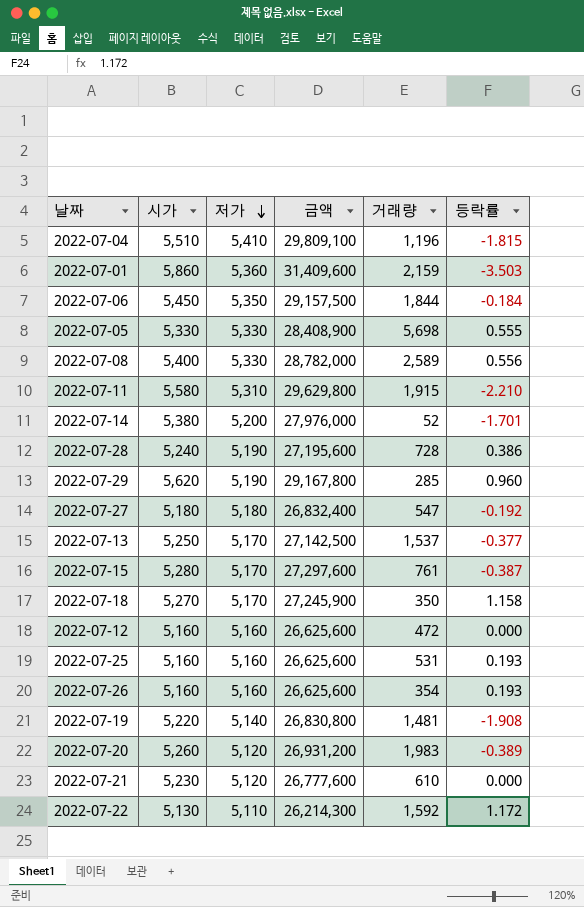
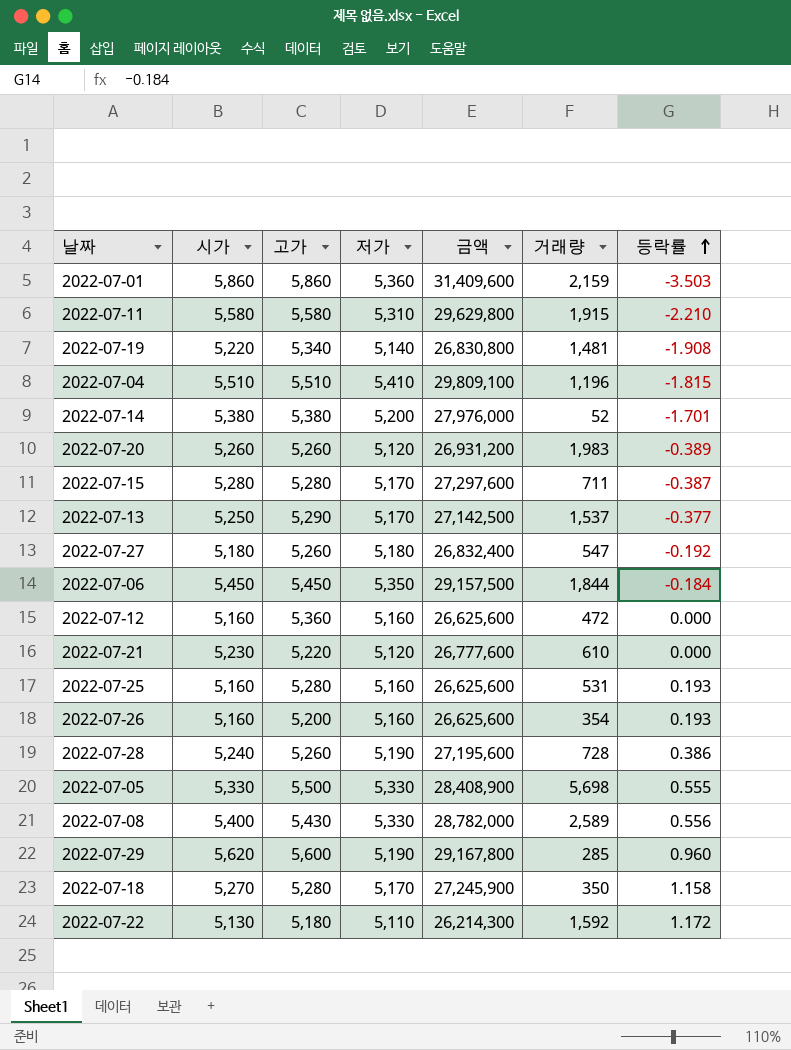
row order: 저가 descending -> 등락률 ascending
column 고가 | position: none -> 3
2022-07-15 | 거래량: 761 -> 711

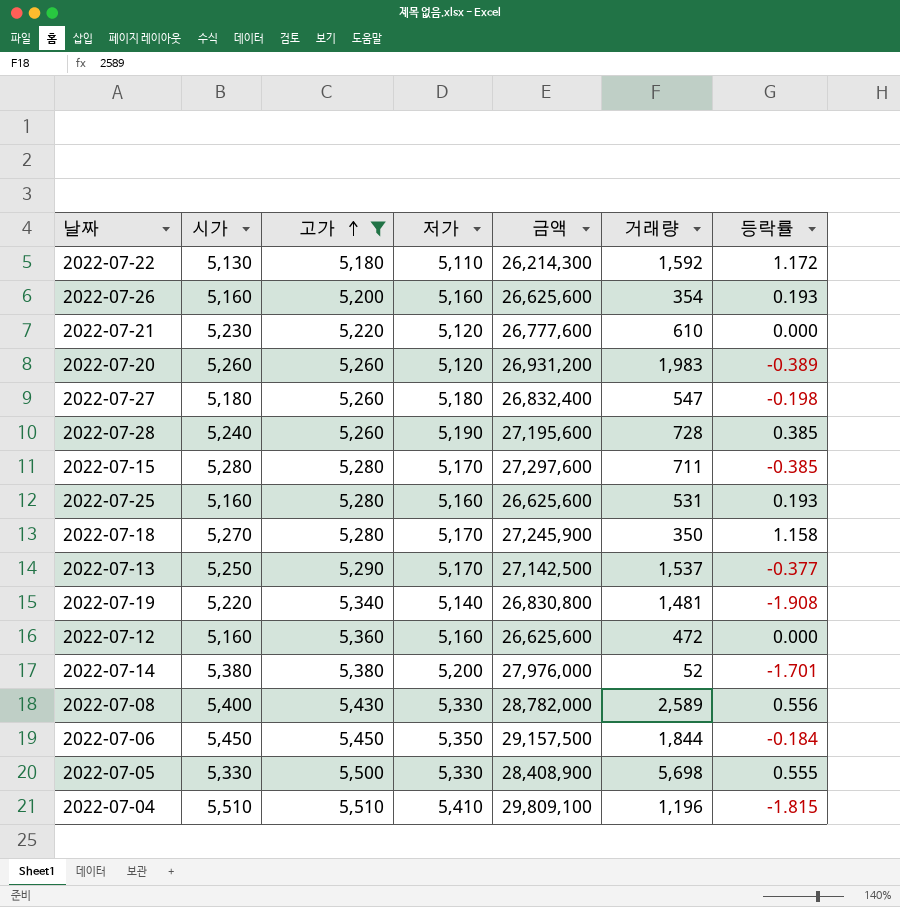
filter: none -> 고가 <= 5,510
row order: 등락률 ascending -> 고가 ascending
2022-07-27 | 등락률: -0.192 -> -0.198
2022-07-28 | 등락률: 0.386 -> 0.385
2022-07-15 | 등락률: -0.387 -> -0.385

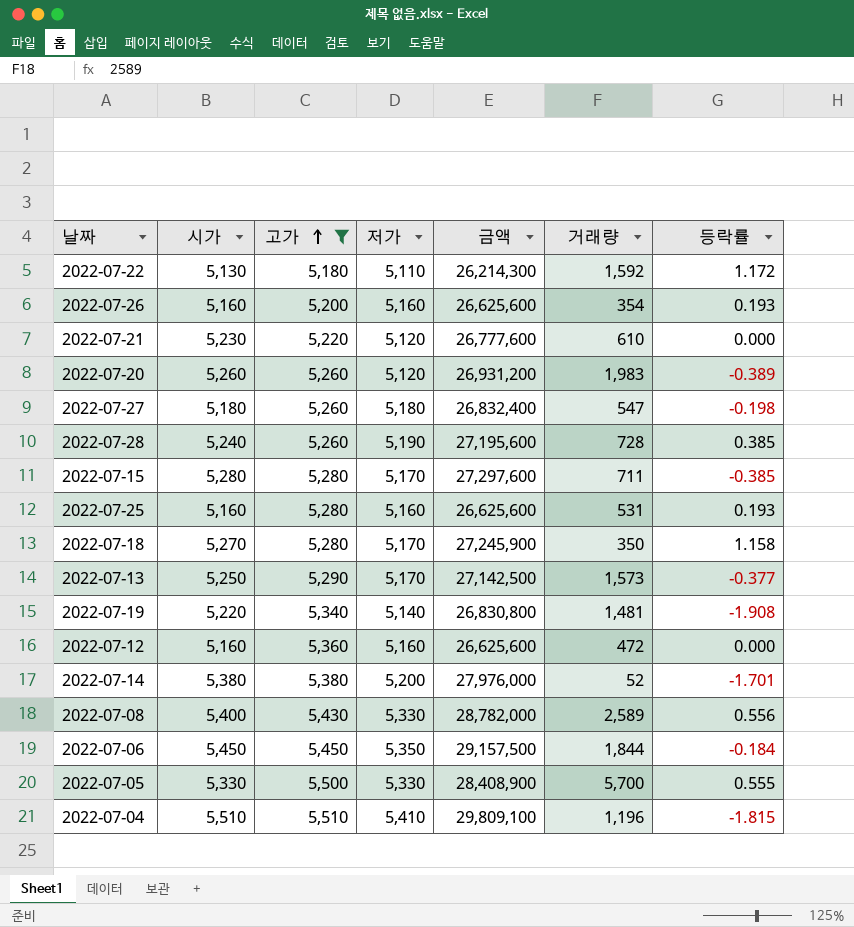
2022-07-13 | 거래량: 1,537 -> 1,573
2022-07-05 | 거래량: 5,698 -> 5,700

